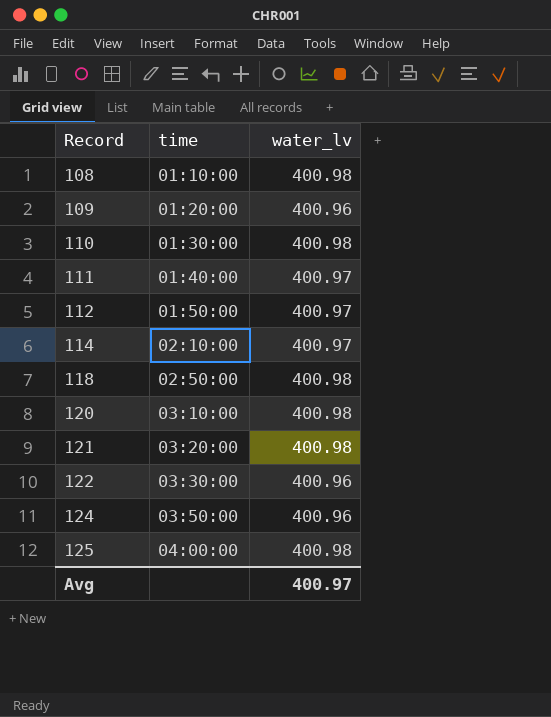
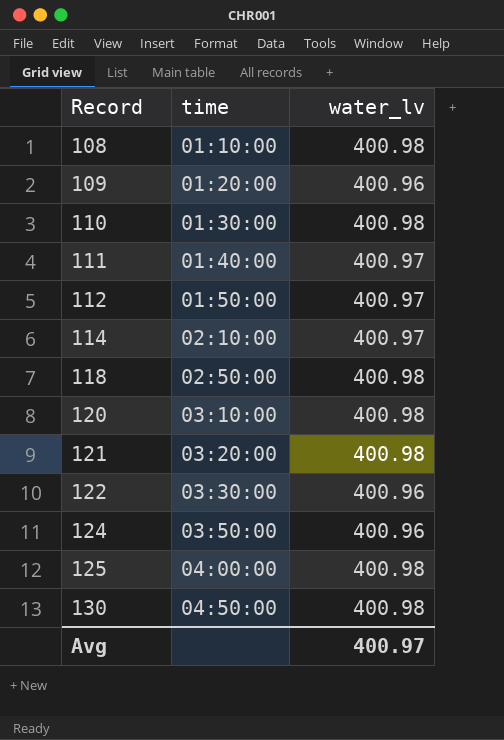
row 130: none -> 04:50:00 | 400.98

